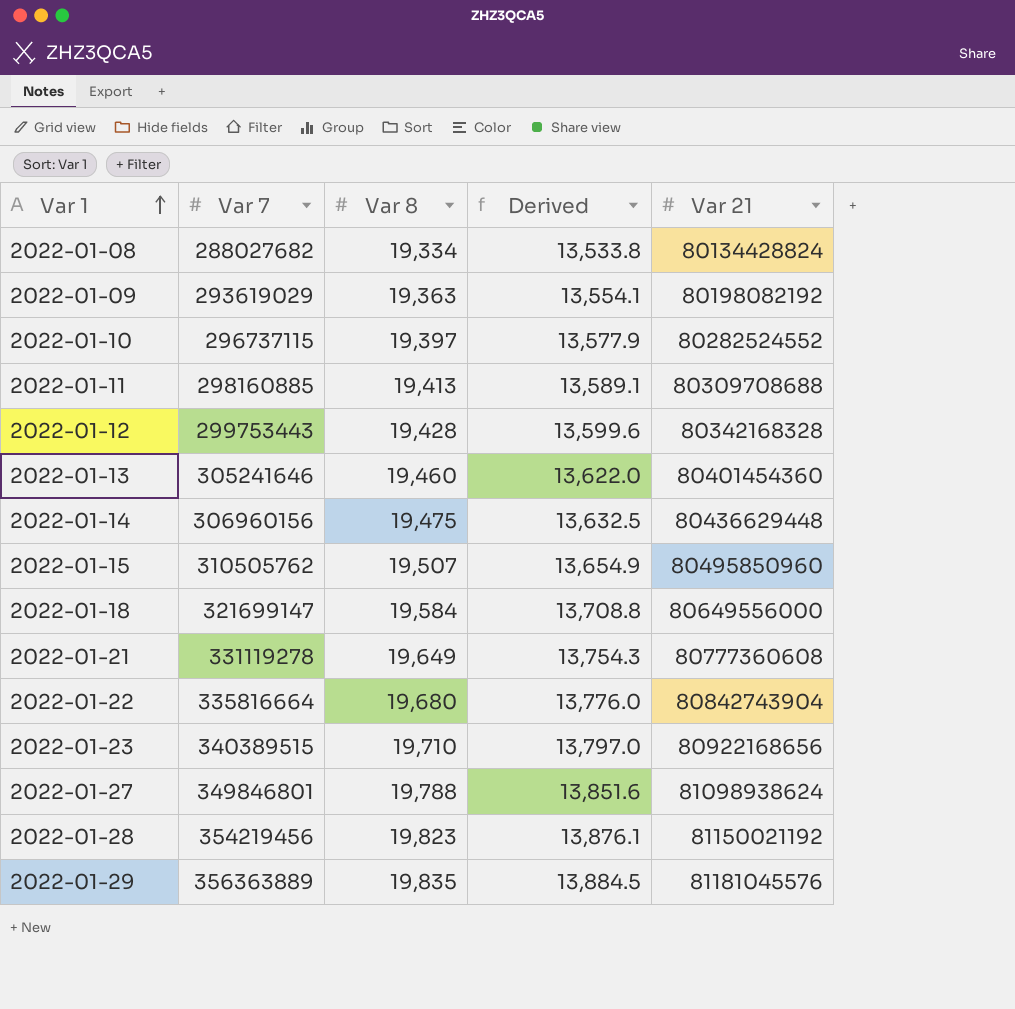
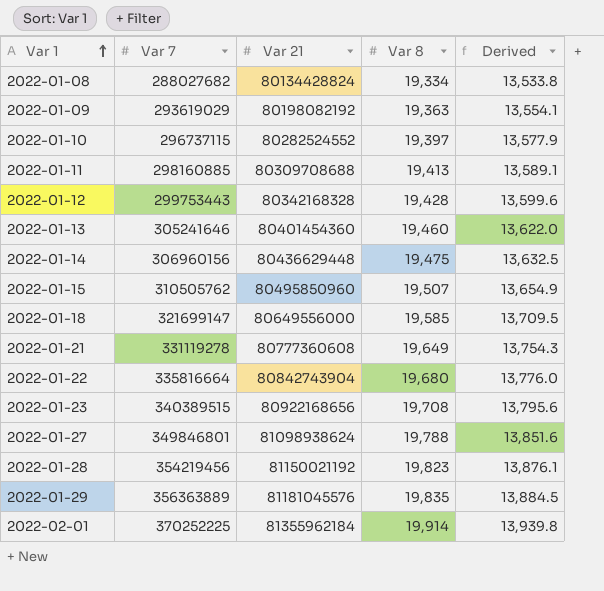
column Var 21 | position: 5 -> 3
2022-01-18 | Var 8: 19,584 -> 19,585
2022-01-18 | Derived: 13,708.8 -> 13,709.5
2022-01-23 | Var 8: 19,710 -> 19,708
2022-01-23 | Derived: 13,797.0 -> 13,795.6
row 2022-02-01: none -> 370252225 | 81355962184 | 19,914 | 13,939.8

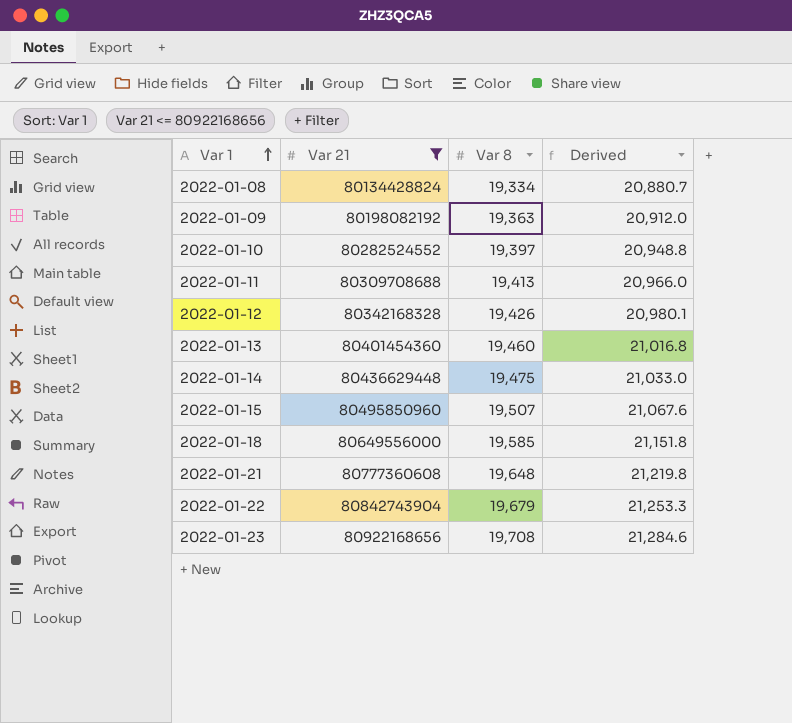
filter: none -> Var 21 <= 80922168656
column Var 7 | position: 2 -> none
column Derived | formula: [Var 8] * 0.7 -> [Var 8] * 1.08
2022-01-12 | Var 8: 19,428 -> 19,426
2022-01-21 | Var 8: 19,649 -> 19,648
2022-01-22 | Var 8: 19,680 -> 19,679

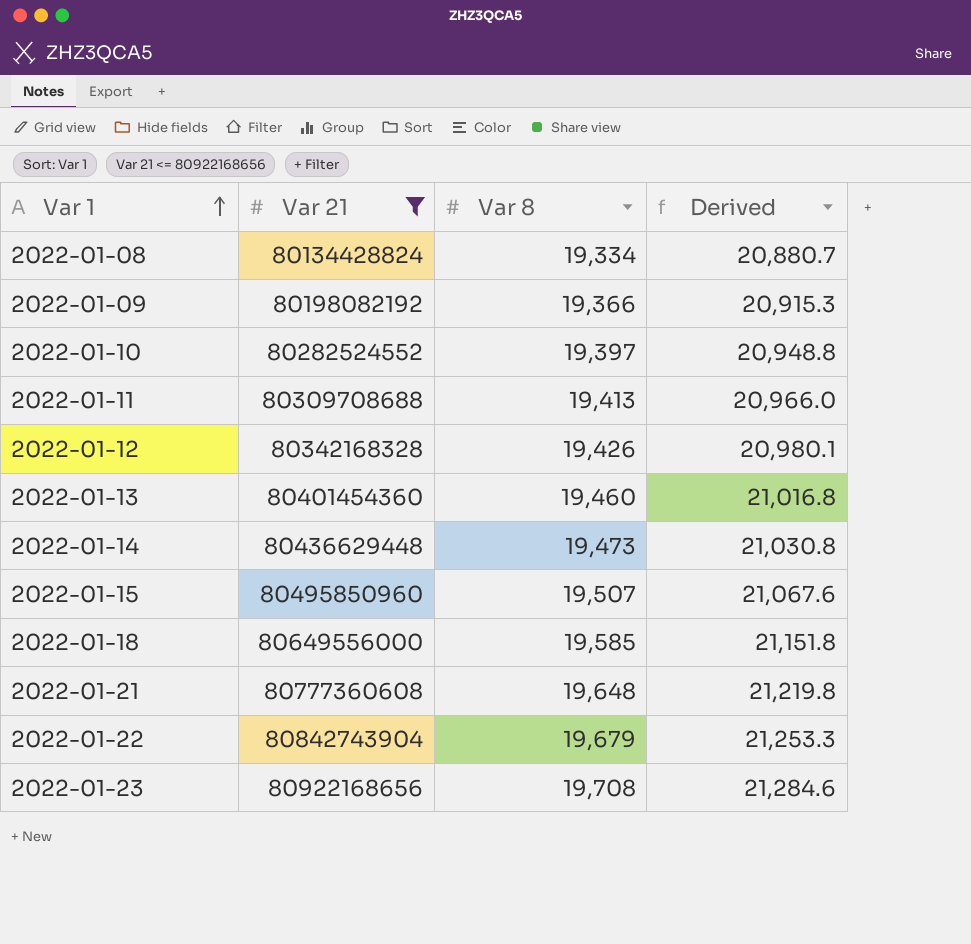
2022-01-09 | Var 8: 19,363 -> 19,366
2022-01-09 | Derived: 20,912.0 -> 20,915.3
2022-01-14 | Var 8: 19,475 -> 19,473
2022-01-14 | Derived: 21,033.0 -> 21,030.8

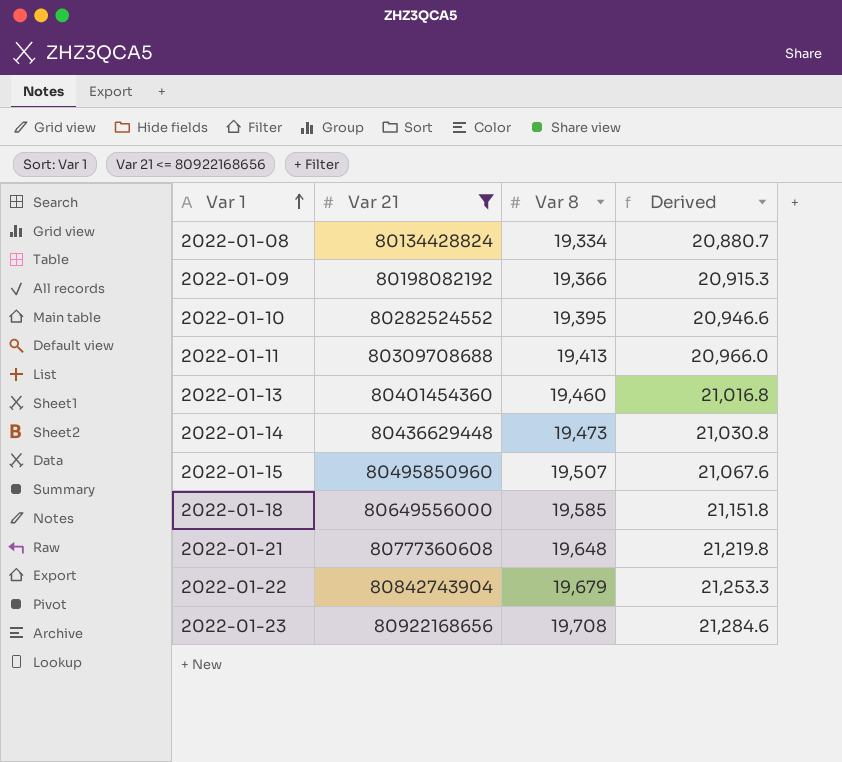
row 2022-01-12: 80342168328 | 19,426 | 20,980.1 -> none
2022-01-10 | Var 8: 19,397 -> 19,395
2022-01-10 | Derived: 20,948.8 -> 20,946.6

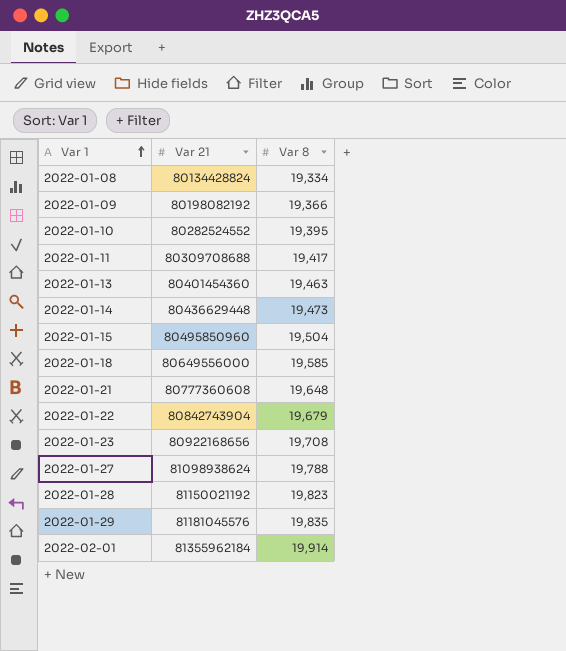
filter: Var 21 <= 80922168656 -> none
column Derived | formula: [Var 8] * 1.08 -> none
2022-01-11 | Var 8: 19,413 -> 19,417
2022-01-13 | Var 8: 19,460 -> 19,463
2022-01-15 | Var 8: 19,507 -> 19,504

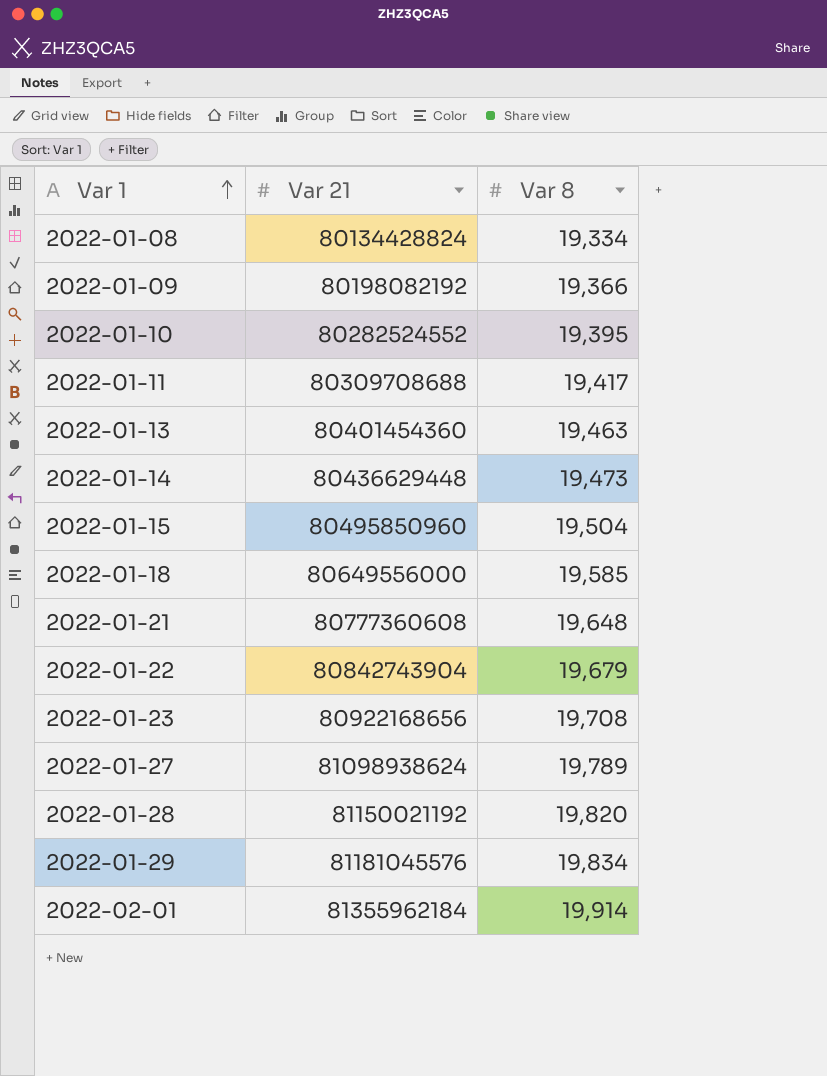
2022-01-27 | Var 8: 19,788 -> 19,789
2022-01-28 | Var 8: 19,823 -> 19,820
2022-01-29 | Var 8: 19,835 -> 19,834

